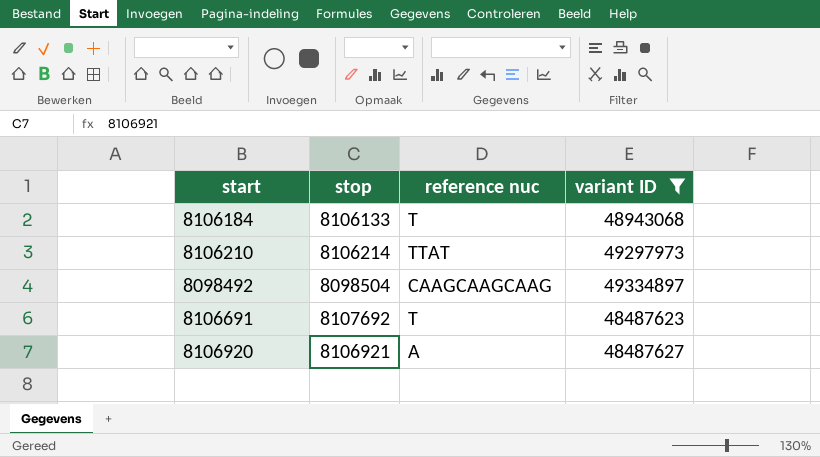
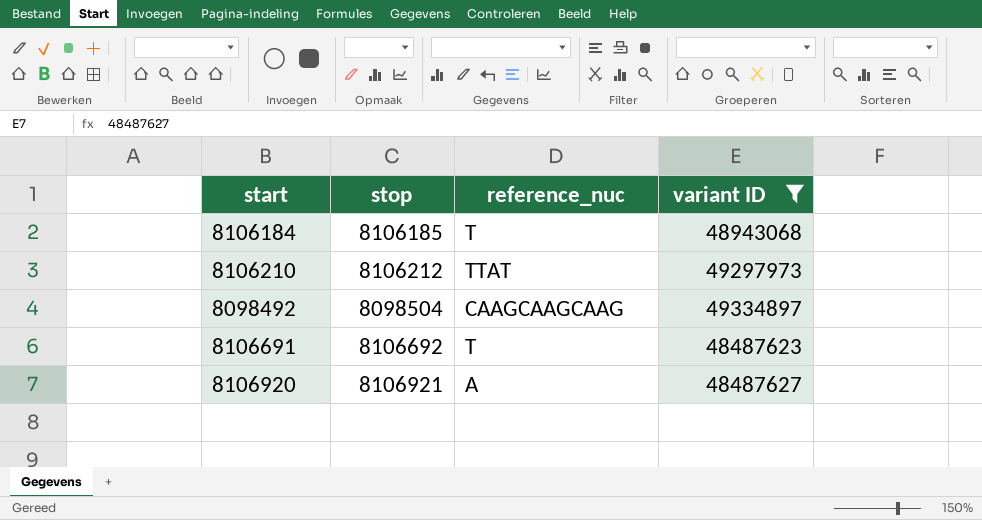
column name: reference nuc -> reference_nuc
8106184 | stop: 8106133 -> 8106185
8106210 | stop: 8106214 -> 8106212
8106691 | stop: 8107692 -> 8106692

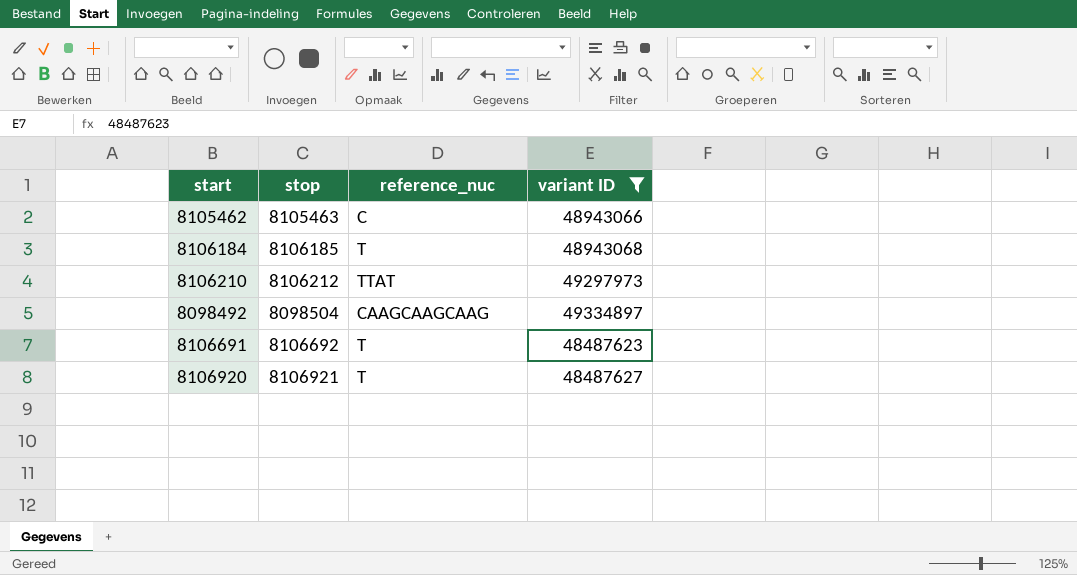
row 8105462: none -> 8105463 | C | 48943066
8106920 | reference_nuc: A -> T

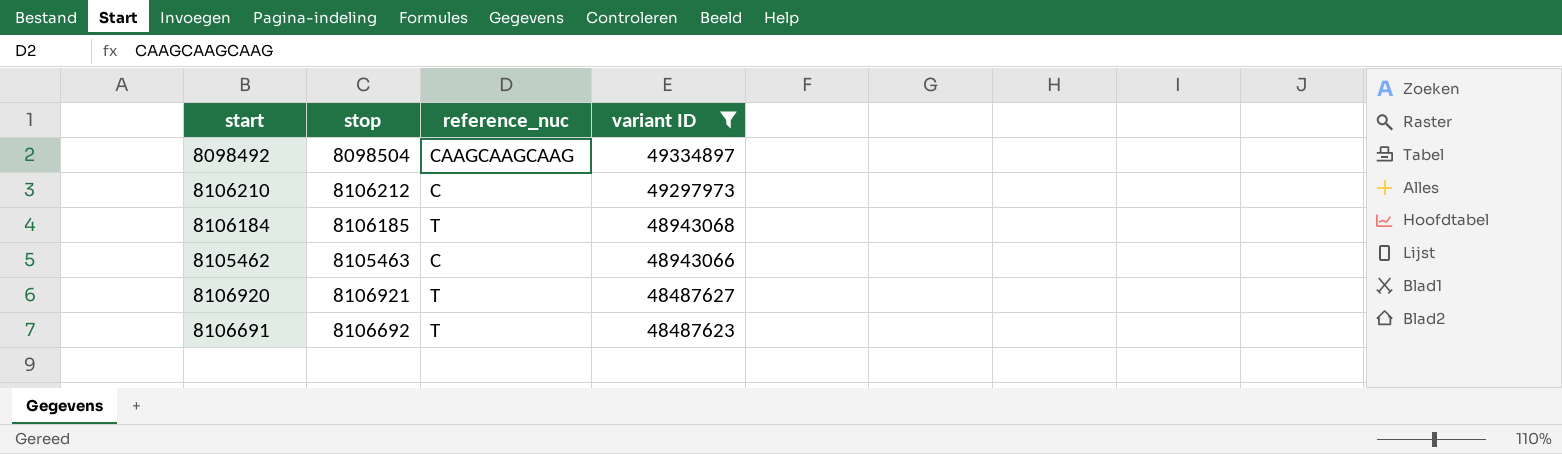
row order: none -> variant ID descending
8106210 | reference_nuc: TTAT -> C

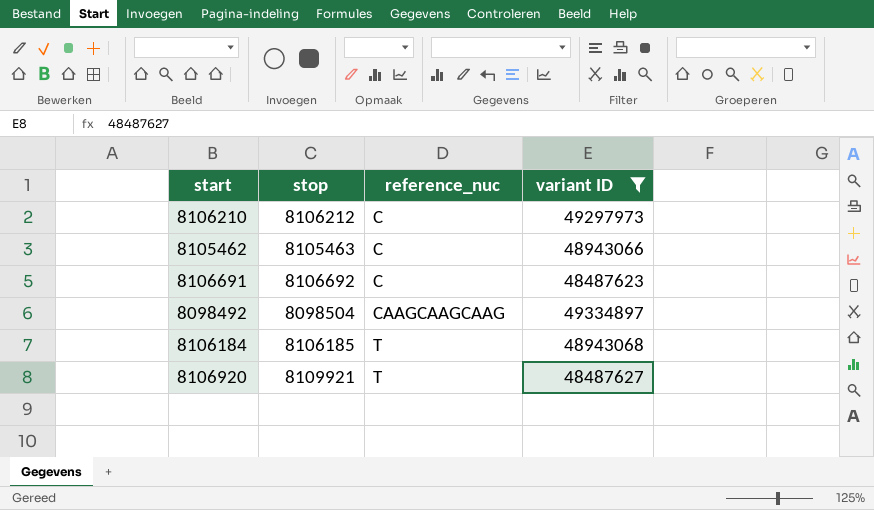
row order: variant ID descending -> reference_nuc ascending
8106691 | reference_nuc: T -> C
8106920 | stop: 8106921 -> 8109921

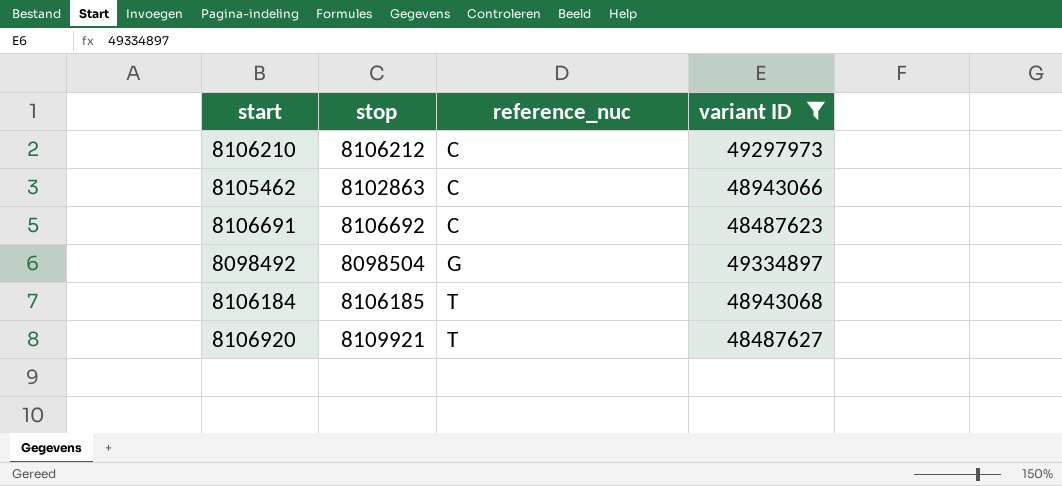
8105462 | stop: 8105463 -> 8102863
8098492 | reference_nuc: CAAGCAAGCAAG -> G

